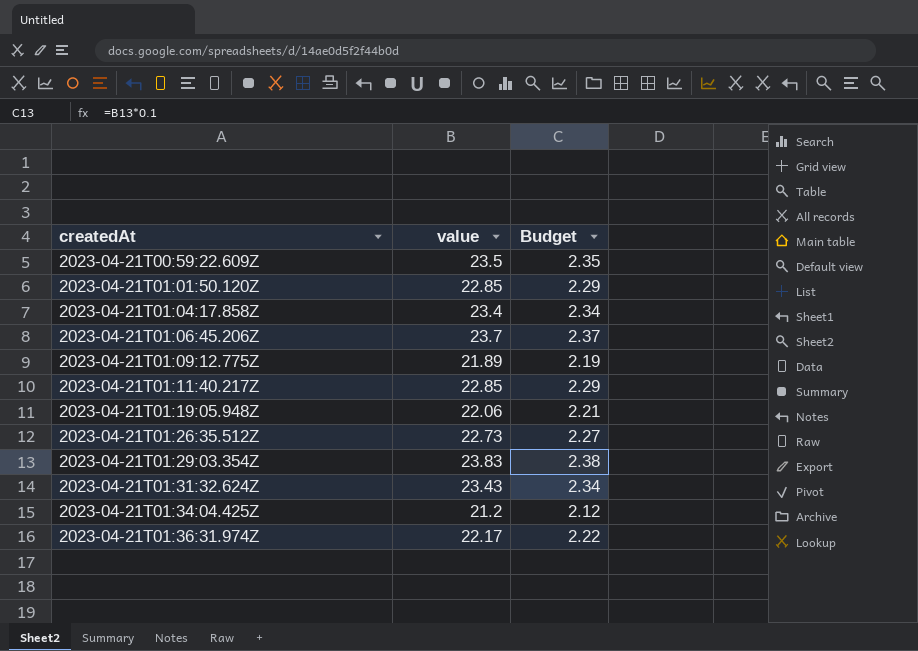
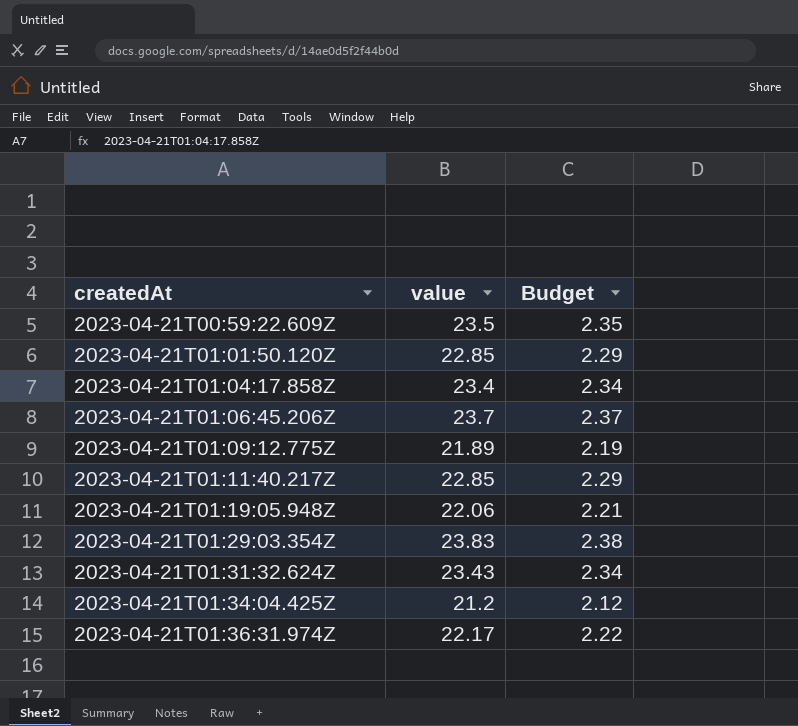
row 2023-04-21T01:26:35.512Z: 22.73 | 2.27 -> none

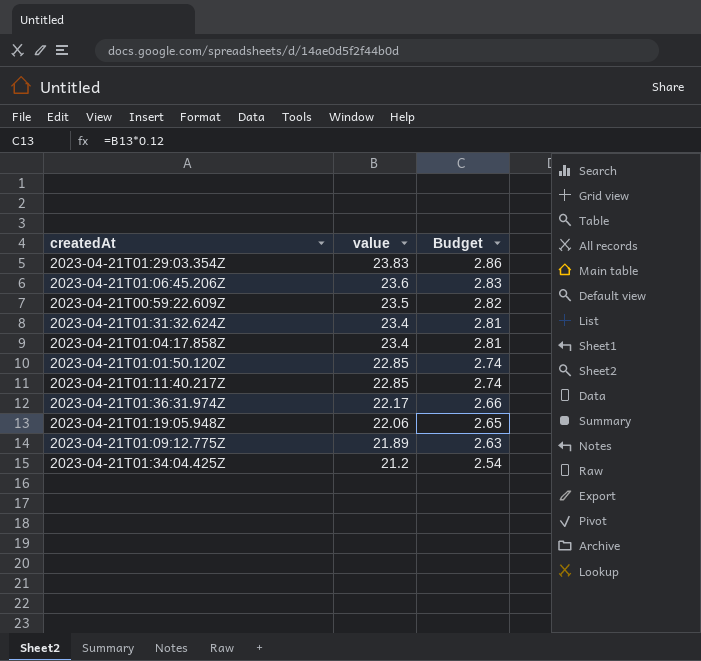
row order: createdAt ascending -> value descending
column Budget | formula: [value] * 0.1 -> [value] * 0.12
2023-04-21T01:06:45.206Z | value: 23.7 -> 23.6
2023-04-21T01:31:32.624Z | value: 23.43 -> 23.4

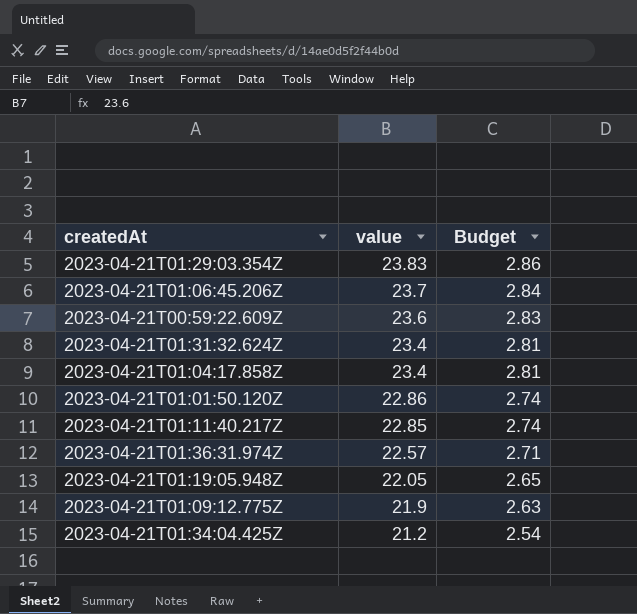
2023-04-21T01:06:45.206Z | value: 23.6 -> 23.7
2023-04-21T01:06:45.206Z | Budget: 2.83 -> 2.84
2023-04-21T00:59:22.609Z | value: 23.5 -> 23.6
2023-04-21T00:59:22.609Z | Budget: 2.82 -> 2.83
2023-04-21T01:01:50.120Z | value: 22.85 -> 22.86
2023-04-21T01:36:31.974Z | value: 22.17 -> 22.57
2023-04-21T01:36:31.974Z | Budget: 2.66 -> 2.71
2023-04-21T01:19:05.948Z | value: 22.06 -> 22.05
2023-04-21T01:09:12.775Z | value: 21.89 -> 21.9

